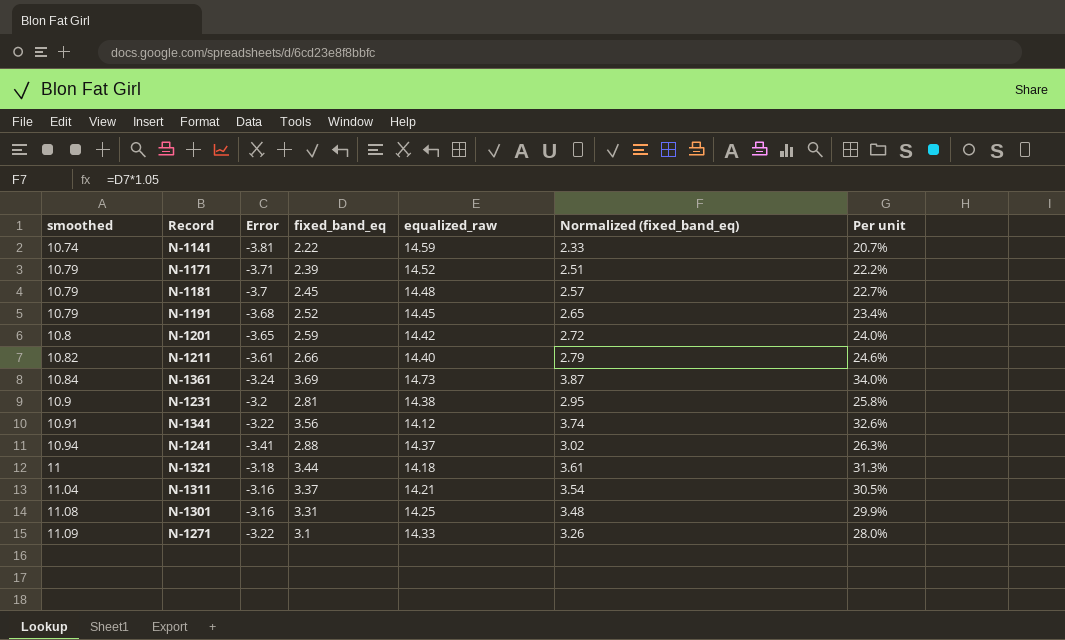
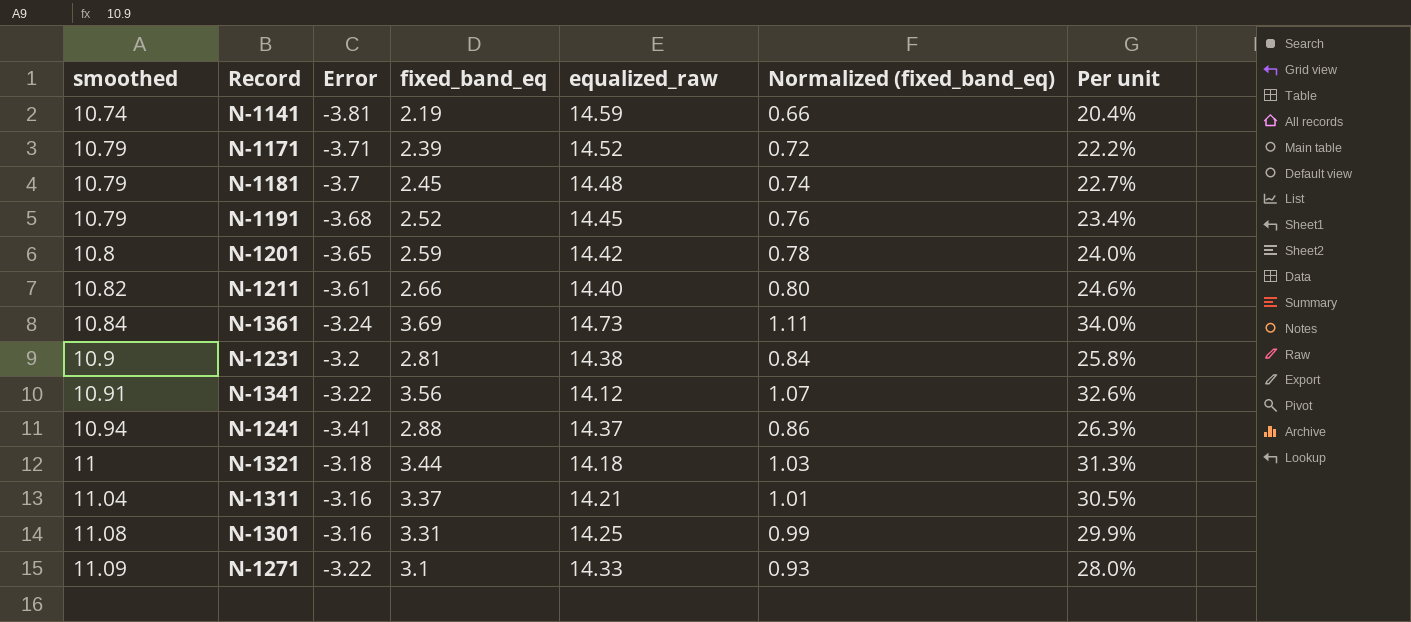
column Normalized (fixed_band_eq) | formula: [fixed_band_eq] * 1.05 -> [fixed_band_eq] * 0.3
N-1141 | fixed_band_eq: 2.22 -> 2.19
N-1141 | Per unit: 20.7% -> 20.4%

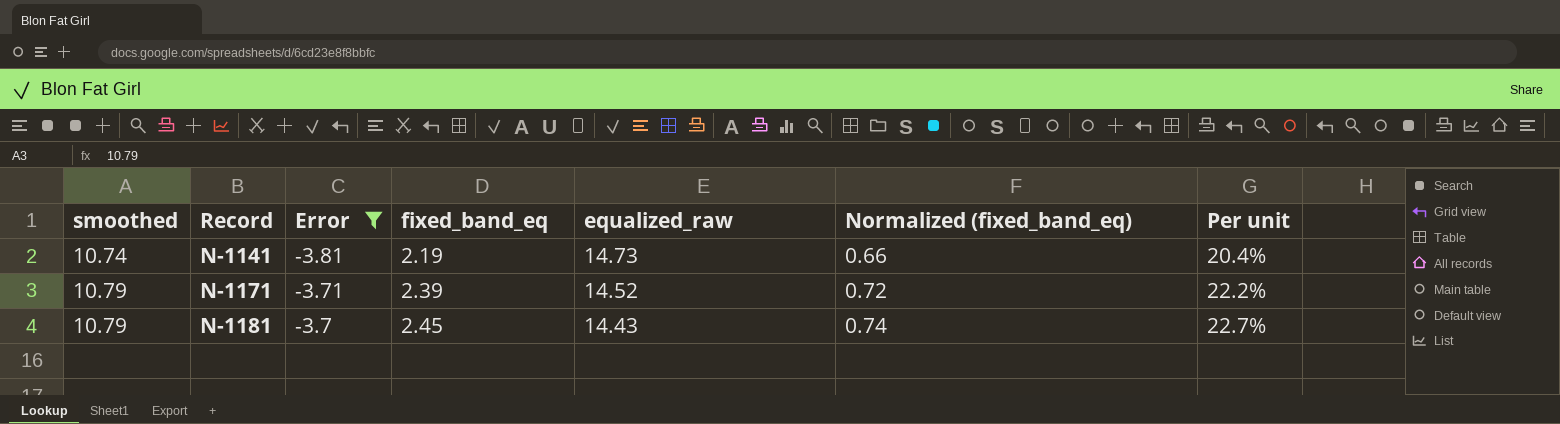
filter: none -> Error <= -3.7
N-1141 | equalized_raw: 14.59 -> 14.73
N-1181 | equalized_raw: 14.48 -> 14.43

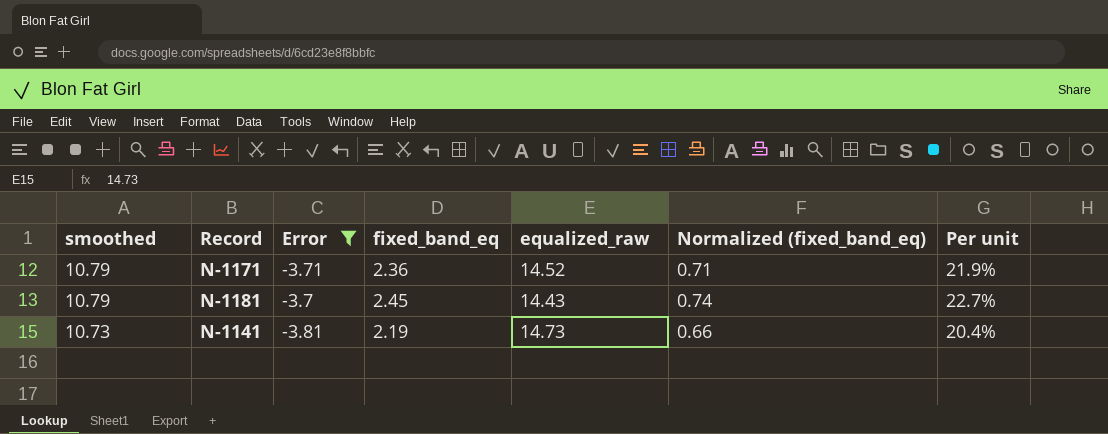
row order: smoothed ascending -> smoothed descending
N-1171 | fixed_band_eq: 2.39 -> 2.36
N-1171 | Normalized (fixed_band_eq): 0.72 -> 0.71
N-1171 | Per unit: 22.2% -> 21.9%
N-1141 | smoothed: 10.74 -> 10.73

